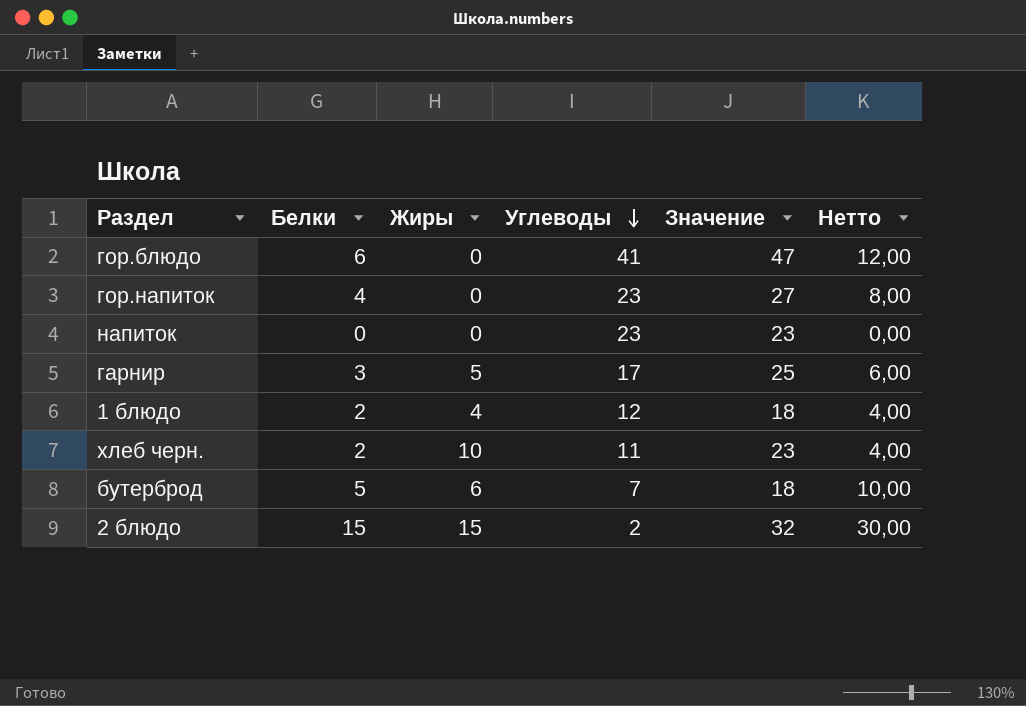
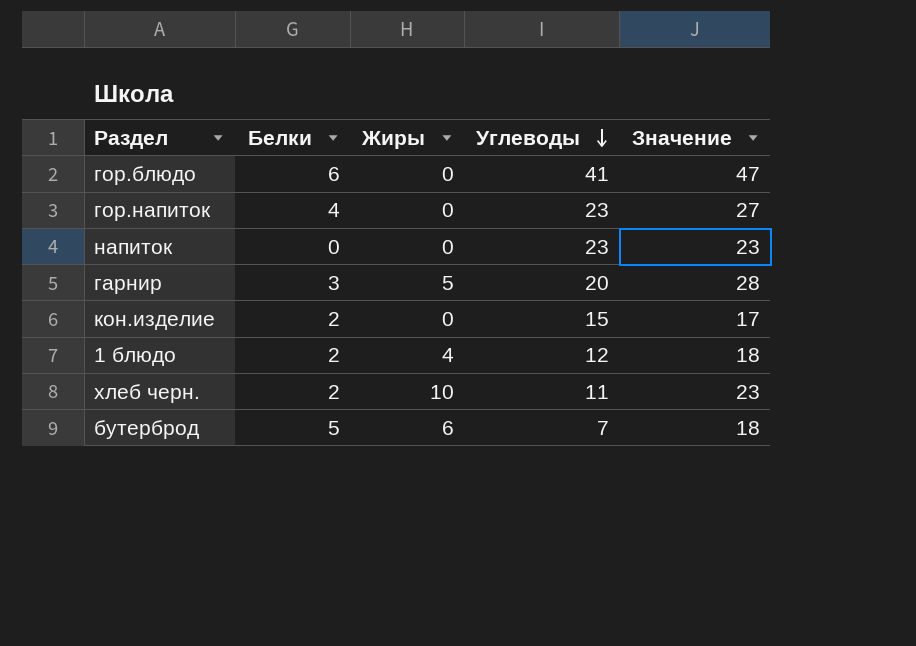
column Нетто | formula: [Белки] * 2 -> none
row 2 блюдо: 15 | 15 | 2 | 32 | 30,00 -> none
гарнир | Углеводы: 17 -> 20
гарнир | Значение: 25 -> 28
row кон.изделие: none -> 2 | 0 | 15 | 17

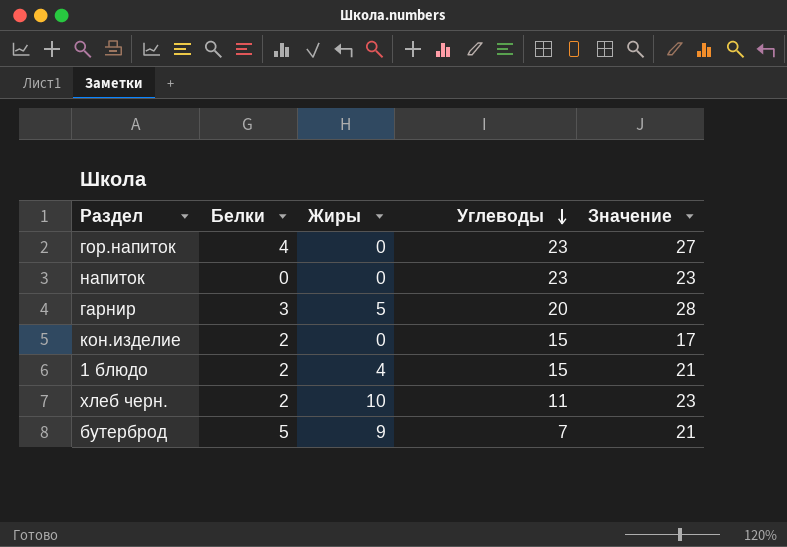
row гор.блюдо: 6 | 0 | 41 | 47 -> none
1 блюдо | Углеводы: 12 -> 15
1 блюдо | Значение: 18 -> 21
бутерброд | Жиры: 6 -> 9
бутерброд | Значение: 18 -> 21

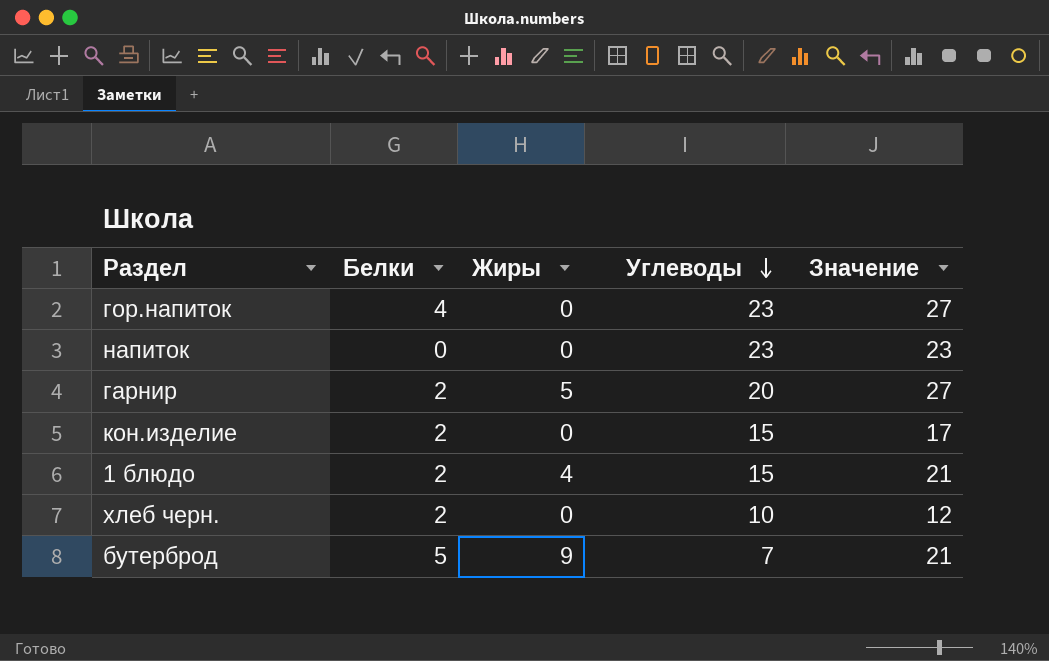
гарнир | Белки: 3 -> 2
гарнир | Значение: 28 -> 27
хлеб черн. | Жиры: 10 -> 0
хлеб черн. | Углеводы: 11 -> 10
хлеб черн. | Значение: 23 -> 12

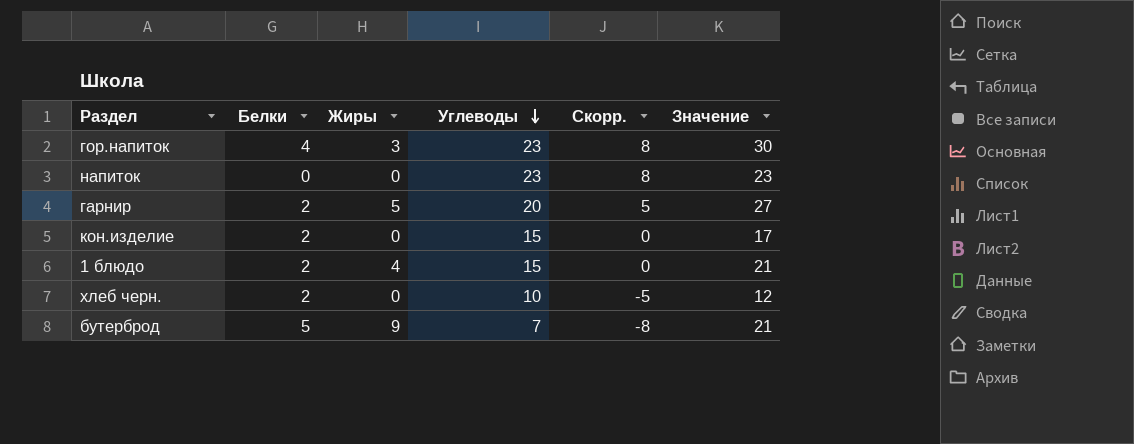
column Скорр. | formula: none -> [Углеводы] - 15
гор.напиток | Жиры: 0 -> 3
гор.напиток | Значение: 27 -> 30

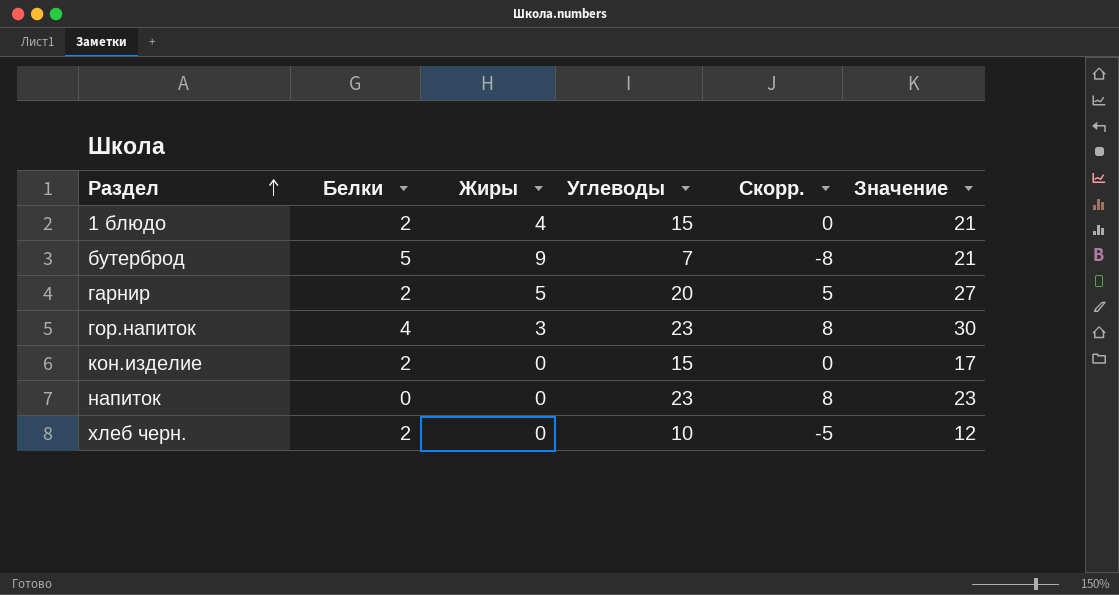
row order: Углеводы descending -> Раздел ascending

